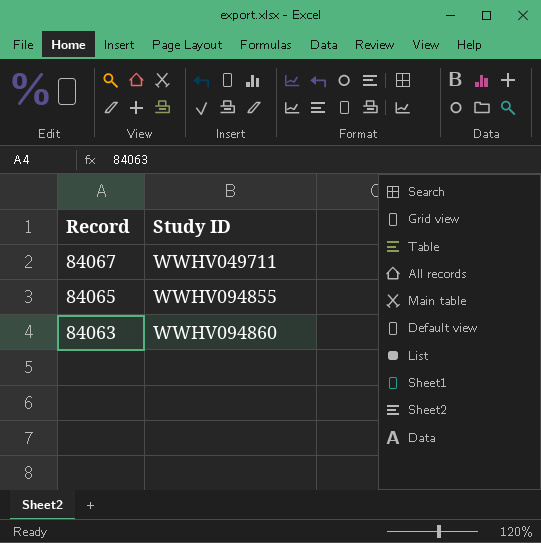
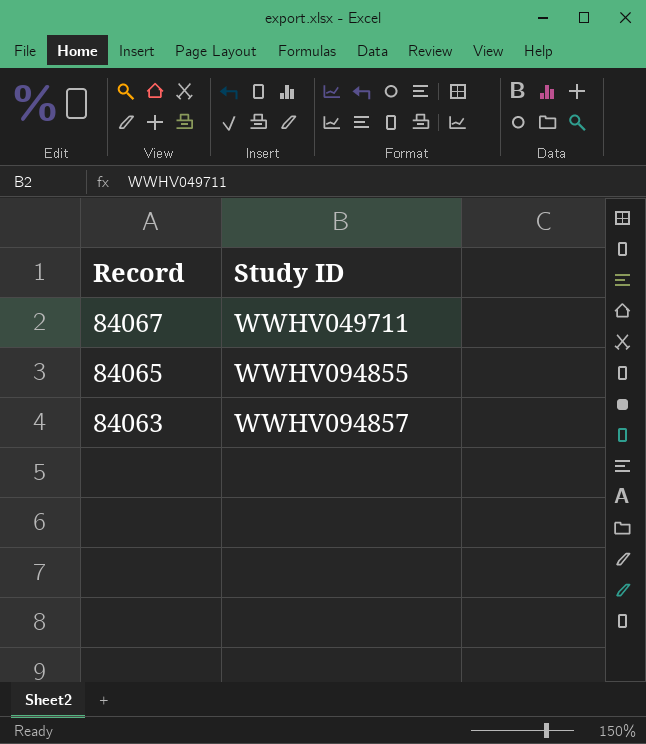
84063 | Study ID: WWHV094860 -> WWHV094857

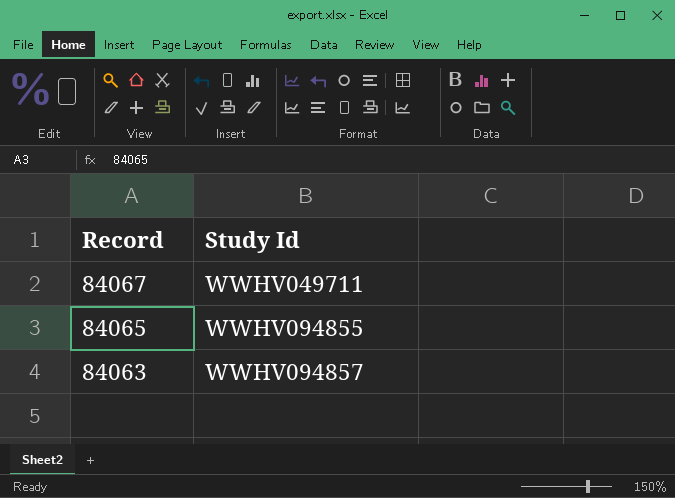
column name: Study ID -> Study Id

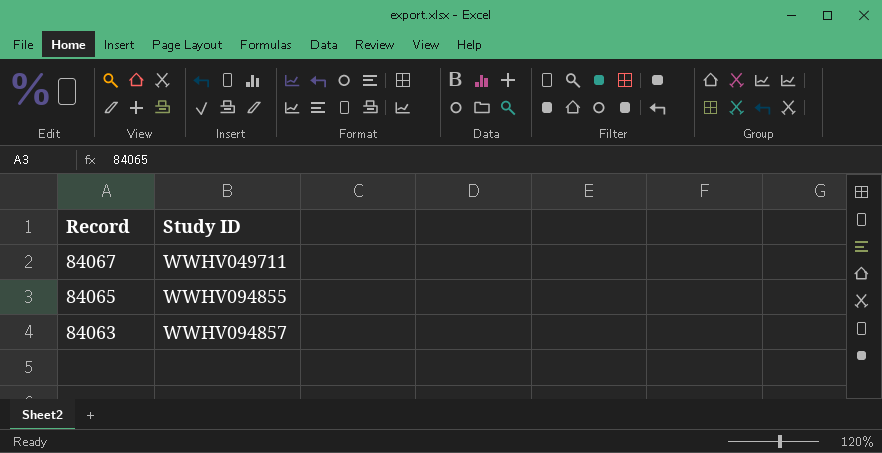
column name: Study Id -> Study ID

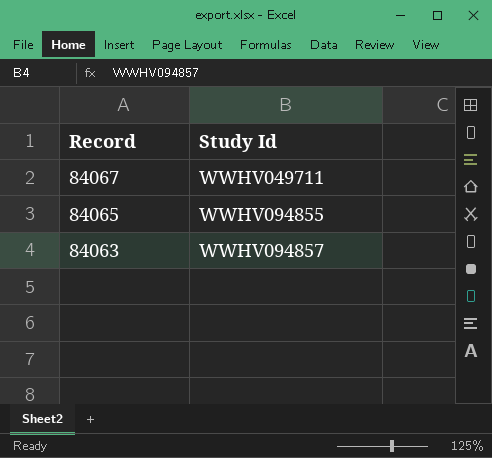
column name: Study ID -> Study Id

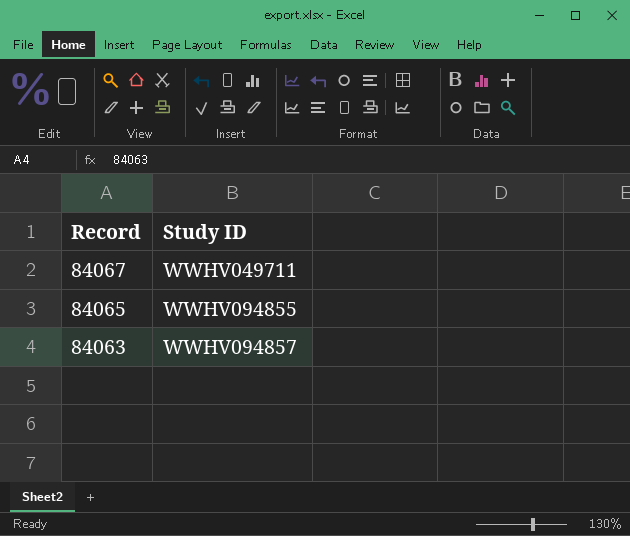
column name: Study Id -> Study ID

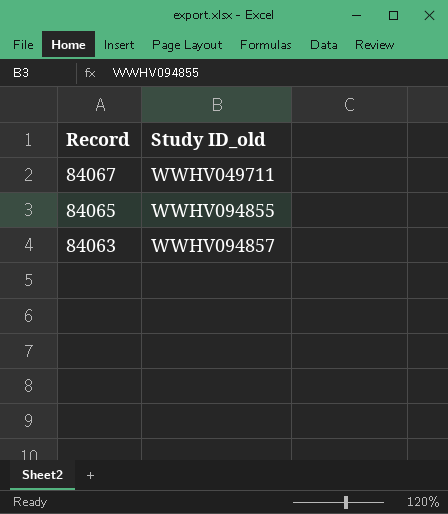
column name: Study ID -> Study ID_old

